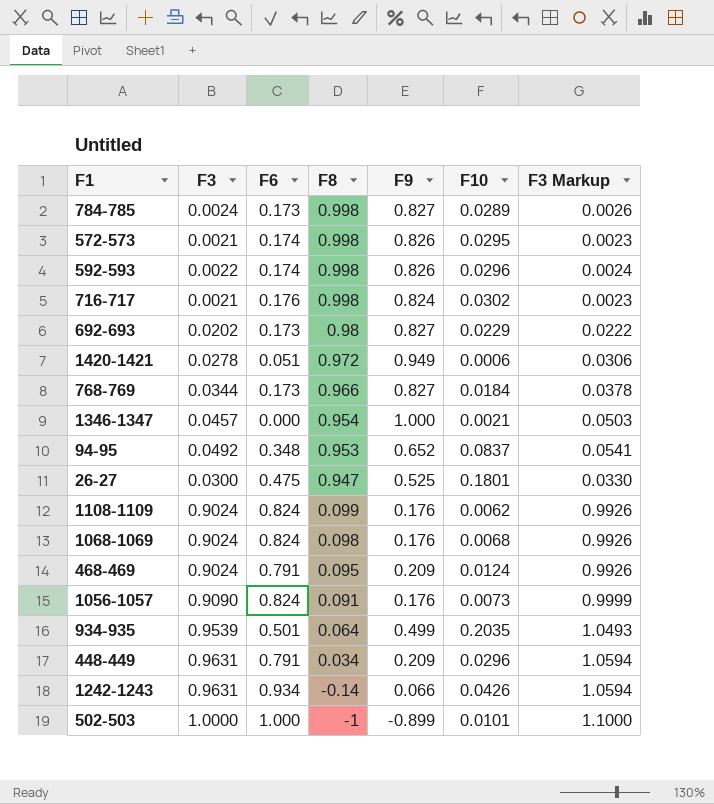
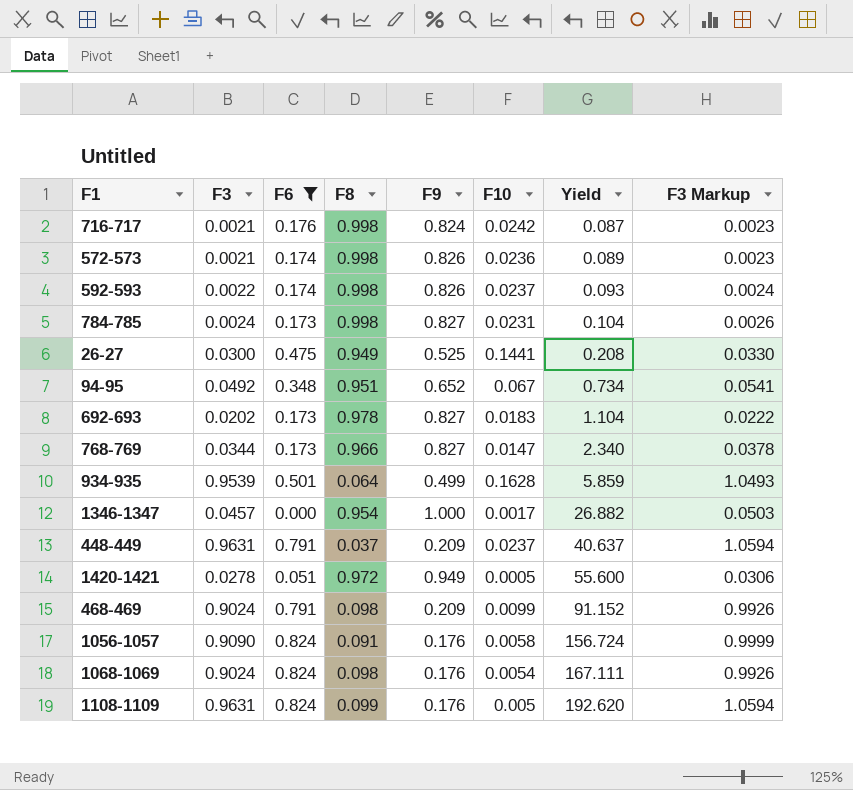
filter: none -> F6 <= 0.824
row order: F8 descending -> Yield ascending
column Yield | formula: none -> [F3] / [F10]
716-717 | F10: 0.0302 -> 0.0242
572-573 | F10: 0.0295 -> 0.0236
592-593 | F10: 0.0296 -> 0.0237
784-785 | F10: 0.0289 -> 0.0231
26-27 | F8: 0.947 -> 0.949
26-27 | F10: 0.1801 -> 0.1441
94-95 | F8: 0.953 -> 0.951
94-95 | F10: 0.0837 -> 0.067
692-693 | F8: 0.98 -> 0.978
692-693 | F10: 0.0229 -> 0.0183
768-769 | F10: 0.0184 -> 0.0147
934-935 | F10: 0.2035 -> 0.1628
1346-1347 | F10: 0.0021 -> 0.0017
448-449 | F8: 0.034 -> 0.037
448-449 | F10: 0.0296 -> 0.0237
1420-1421 | F10: 0.0006 -> 0.0005
468-469 | F8: 0.095 -> 0.098
468-469 | F10: 0.0124 -> 0.0099
1056-1057 | F10: 0.0073 -> 0.0058
1068-1069 | F10: 0.0068 -> 0.0054
1108-1109 | F3: 0.9024 -> 0.9631
1108-1109 | F10: 0.0062 -> 0.005
1108-1109 | F3 Markup: 0.9926 -> 1.0594

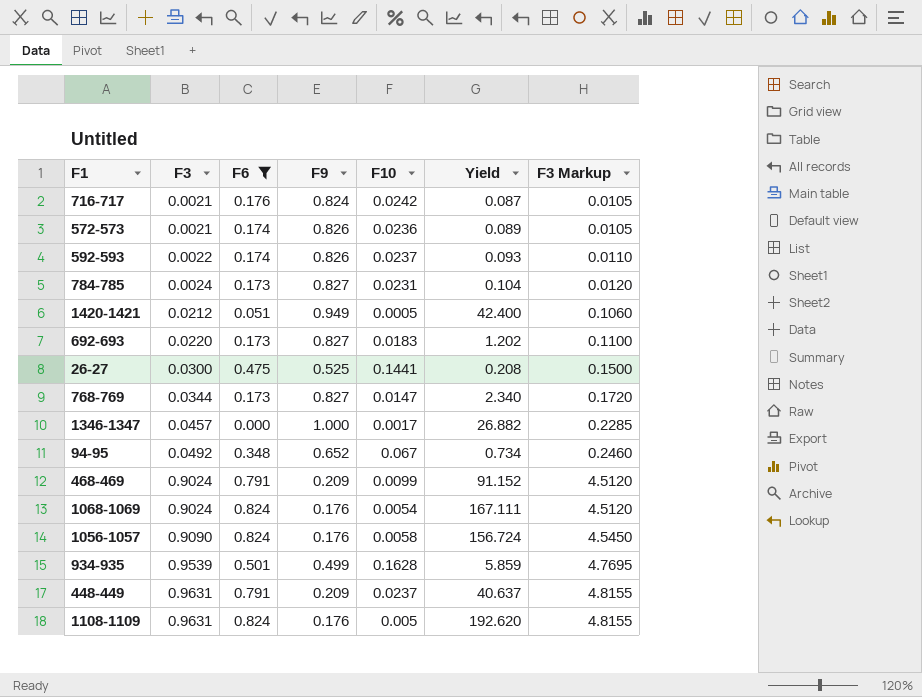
row order: Yield ascending -> F3 ascending
column F8 | position: 4 -> none
column F3 Markup | formula: [F3] * 1.1 -> [F3] * 5
1420-1421 | F3: 0.0278 -> 0.0212
1420-1421 | Yield: 55.600 -> 42.400
692-693 | F3: 0.0202 -> 0.0220
692-693 | Yield: 1.104 -> 1.202

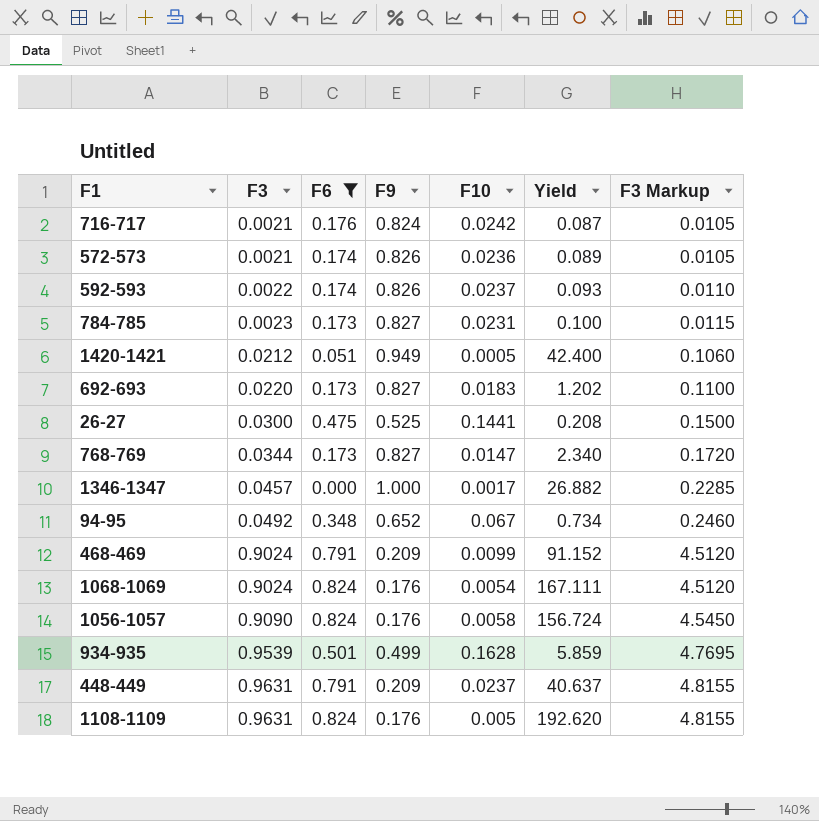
784-785 | F3: 0.0024 -> 0.0023
784-785 | Yield: 0.104 -> 0.100
784-785 | F3 Markup: 0.0120 -> 0.0115

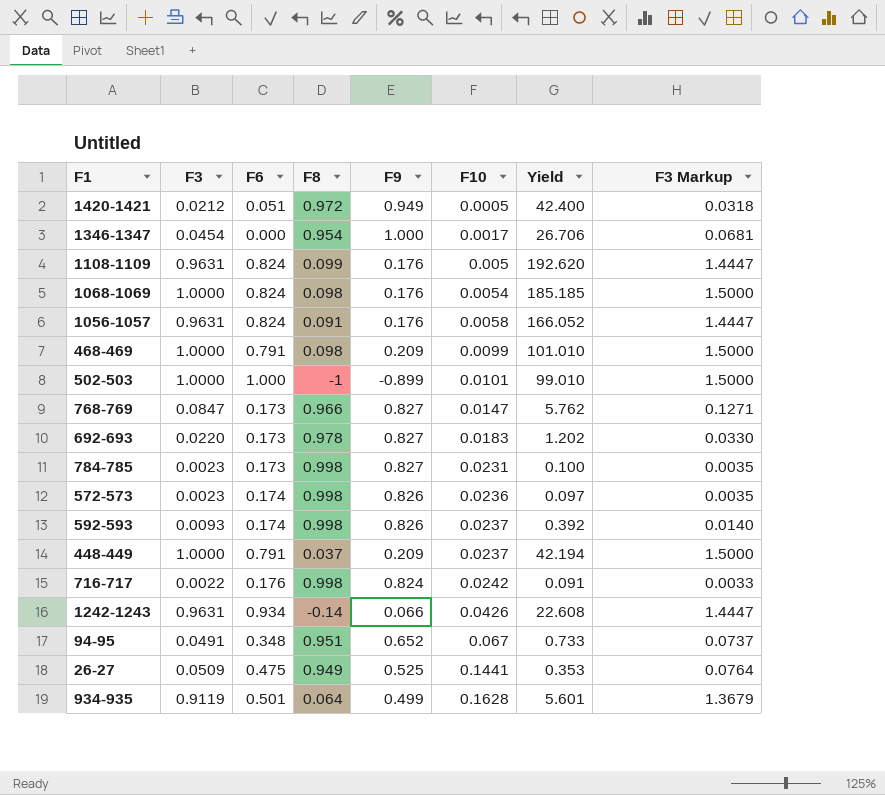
filter: F6 <= 0.824 -> none
row order: F3 ascending -> F10 ascending
column F8 | position: none -> 4
column F3 Markup | formula: [F3] * 5 -> [F3] * 1.5
1346-1347 | F3: 0.0457 -> 0.0454
1346-1347 | Yield: 26.882 -> 26.706
1068-1069 | F3: 0.9024 -> 1.0000
1068-1069 | Yield: 167.111 -> 185.185
1056-1057 | F3: 0.9090 -> 0.9631
1056-1057 | Yield: 156.724 -> 166.052
468-469 | F3: 0.9024 -> 1.0000
468-469 | Yield: 91.152 -> 101.010
768-769 | F3: 0.0344 -> 0.0847
768-769 | Yield: 2.340 -> 5.762
572-573 | F3: 0.0021 -> 0.0023
572-573 | Yield: 0.089 -> 0.097
592-593 | F3: 0.0022 -> 0.0093
592-593 | Yield: 0.093 -> 0.392
448-449 | F3: 0.9631 -> 1.0000
448-449 | Yield: 40.637 -> 42.194
716-717 | F3: 0.0021 -> 0.0022
716-717 | Yield: 0.087 -> 0.091
94-95 | F3: 0.0492 -> 0.0491
94-95 | Yield: 0.734 -> 0.733
26-27 | F3: 0.0300 -> 0.0509
26-27 | Yield: 0.208 -> 0.353
934-935 | F3: 0.9539 -> 0.9119
934-935 | Yield: 5.859 -> 5.601

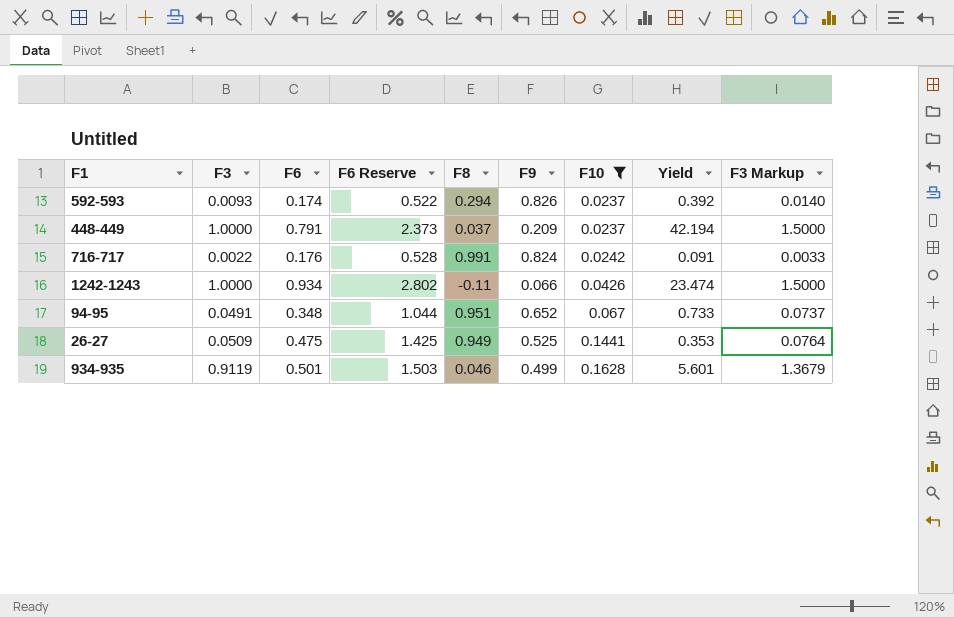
filter: none -> F10 >= 0.0237
column F6 Reserve | formula: none -> [F6] * 3
592-593 | F8: 0.998 -> 0.294
716-717 | F8: 0.998 -> 0.991
1242-1243 | F3: 0.9631 -> 1.0000
1242-1243 | F8: -0.14 -> -0.11
1242-1243 | Yield: 22.608 -> 23.474
1242-1243 | F3 Markup: 1.4447 -> 1.5000
934-935 | F8: 0.064 -> 0.046

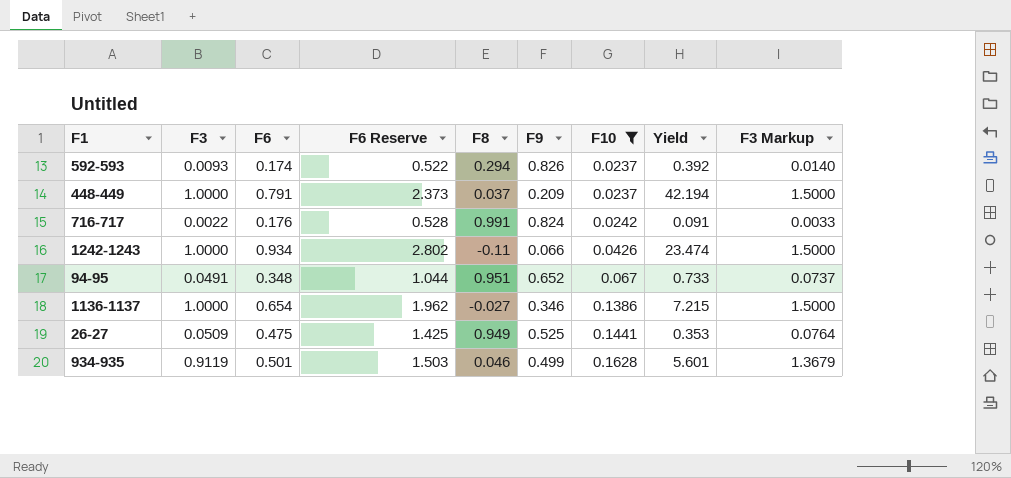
row 1136-1137: none -> 1.0000 | 0.654 | 1.962 | -0.027 | 0.346 | 0.1386 | 7.215 | 1.5000

